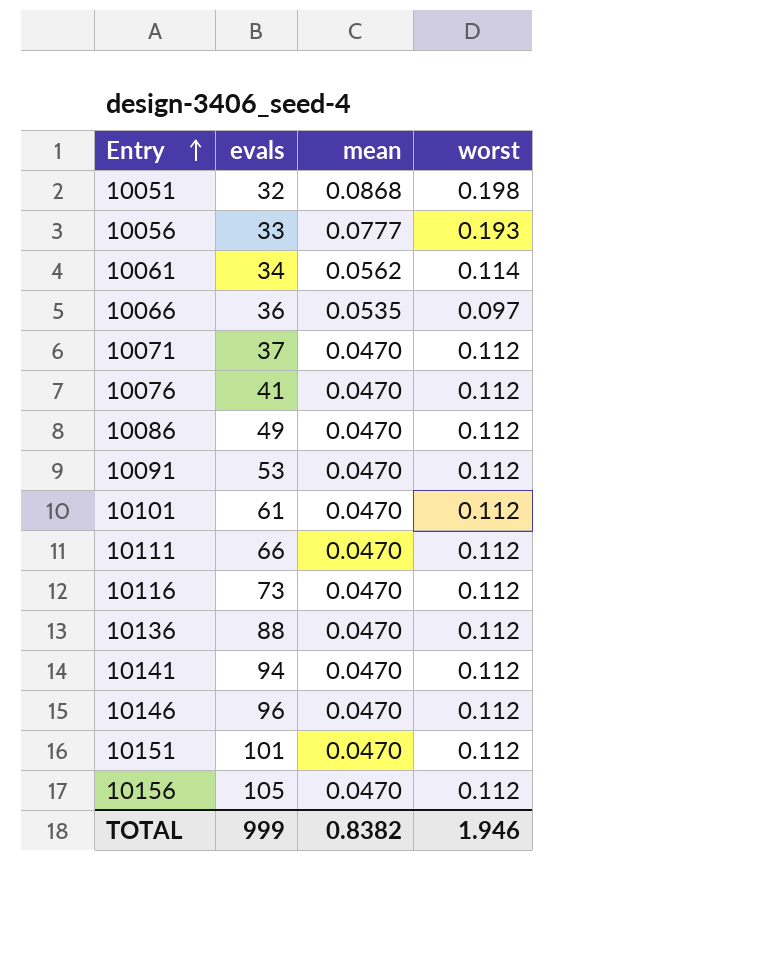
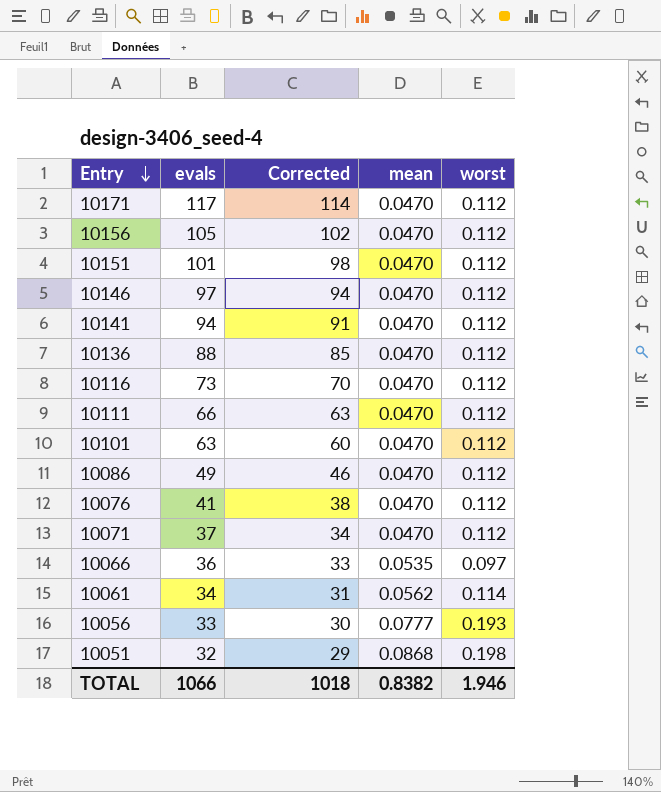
row order: Entry ascending -> Entry descending
column Corrected | formula: none -> [evals] - 3
row 10091: 53 | 0.0470 | 0.112 -> none
row 10171: none -> 117 | 114 | 0.0470 | 0.112
10146 | evals: 96 -> 97
10101 | evals: 61 -> 63
TOTAL | evals: 999 -> 1066

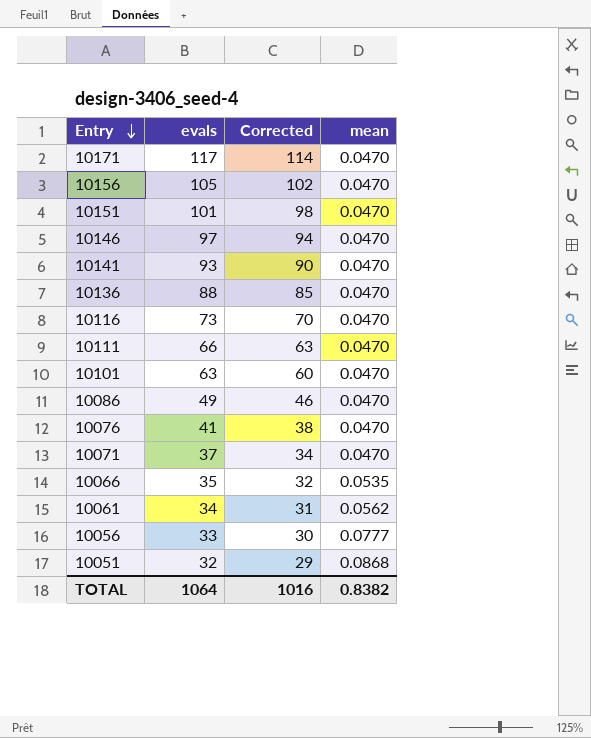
column worst | position: 5 -> none
10141 | evals: 94 -> 93
10141 | Corrected: 91 -> 90
10066 | evals: 36 -> 35
10066 | Corrected: 33 -> 32
TOTAL | evals: 1066 -> 1064
TOTAL | Corrected: 1018 -> 1016

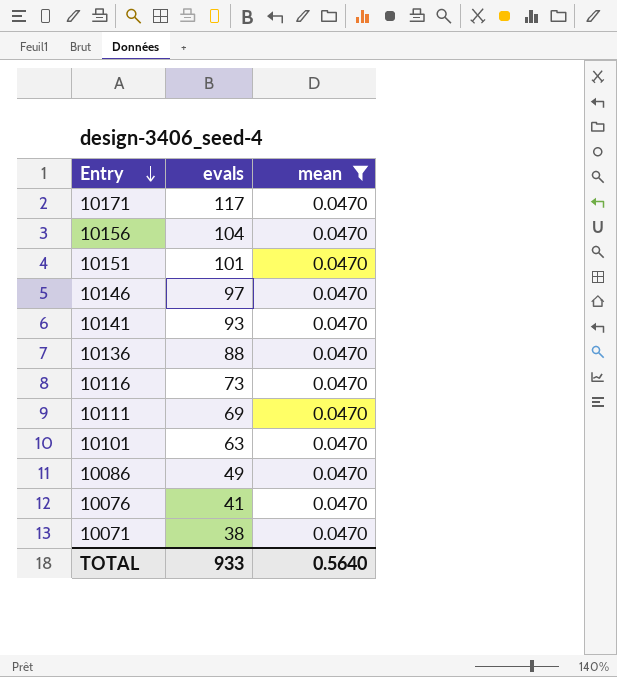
filter: none -> mean = 0.0470
column Corrected | formula: [evals] - 3 -> none
10156 | evals: 105 -> 104
10111 | evals: 66 -> 69
10071 | evals: 37 -> 38
TOTAL | evals: 1064 -> 933
TOTAL | mean: 0.8382 -> 0.5640

